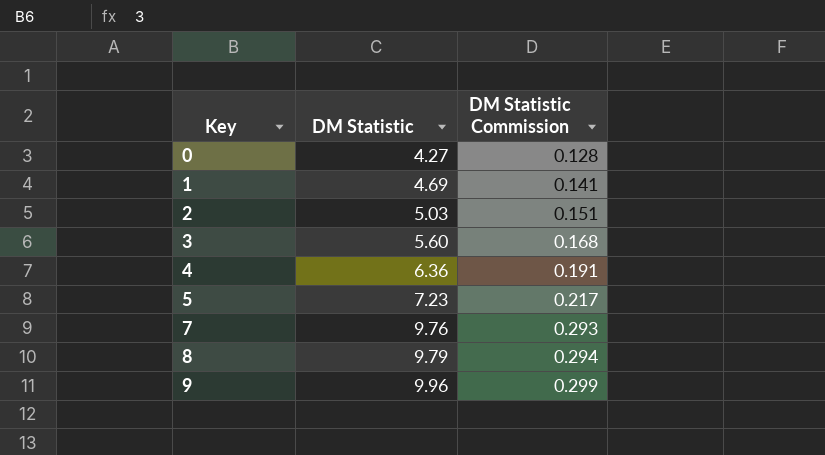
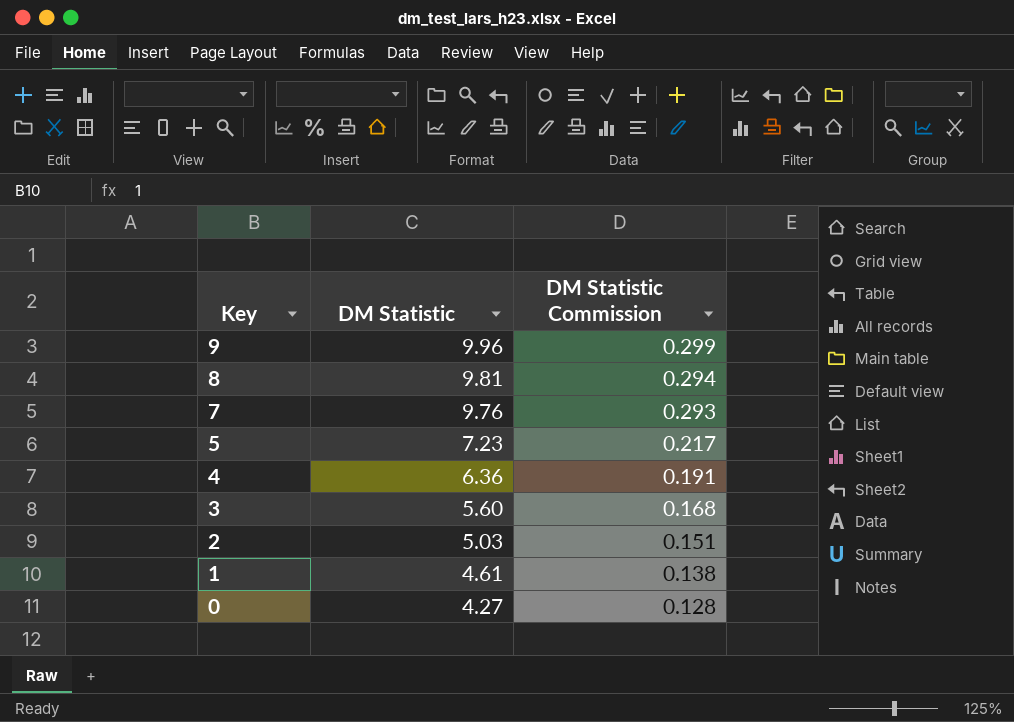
row order: Key ascending -> Key descending
8 | DM Statistic: 9.79 -> 9.81
1 | DM Statistic: 4.69 -> 4.61
1 | DM Statistic Commission: 0.141 -> 0.138

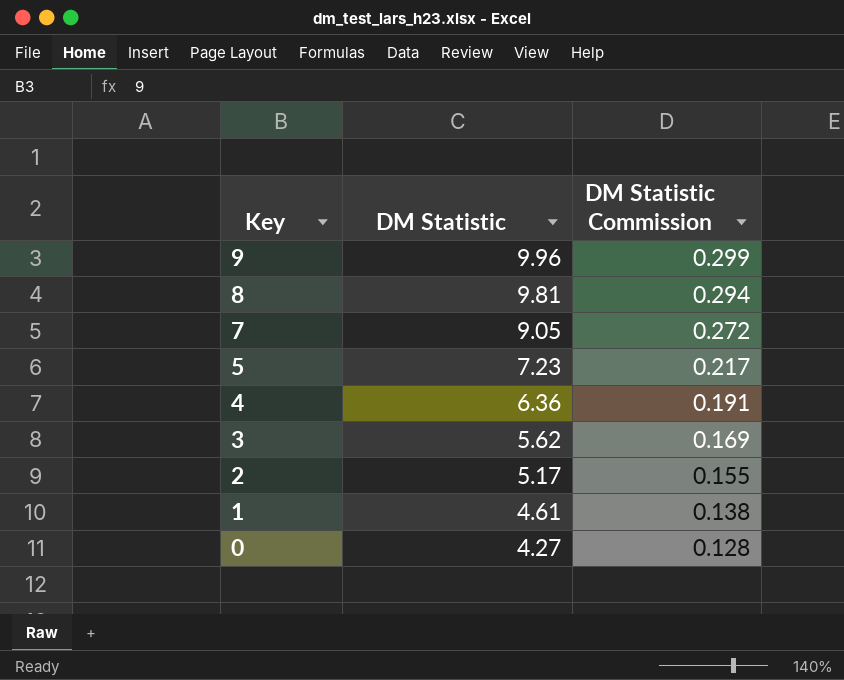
7 | DM Statistic: 9.76 -> 9.05
7 | DM Statistic Commission: 0.293 -> 0.272
3 | DM Statistic: 5.60 -> 5.62
3 | DM Statistic Commission: 0.168 -> 0.169
2 | DM Statistic: 5.03 -> 5.17
2 | DM Statistic Commission: 0.151 -> 0.155

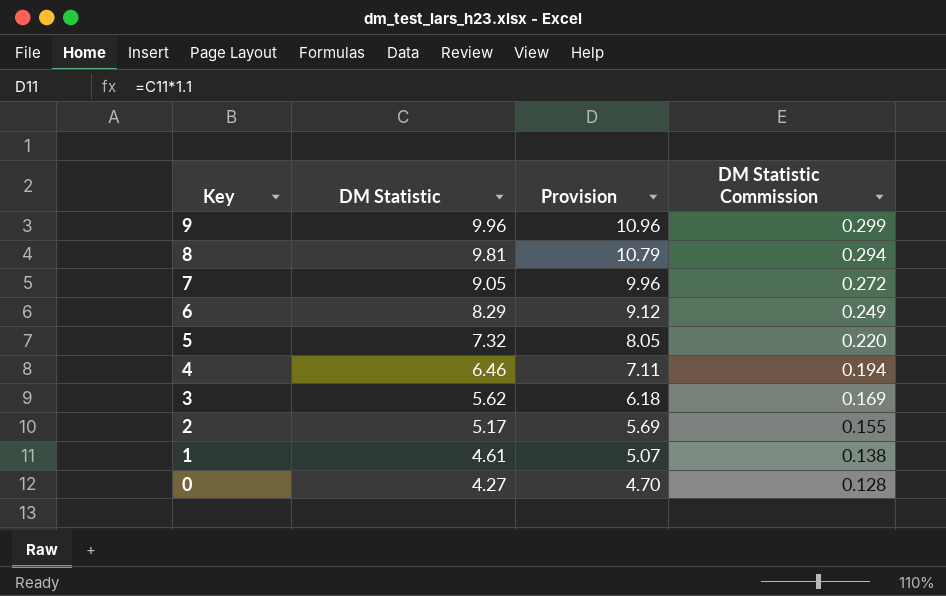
column Provision | formula: none -> [DM Statistic] * 1.1
row 6: none -> 8.29 | 9.12 | 0.249
5 | DM Statistic: 7.23 -> 7.32
5 | DM Statistic Commission: 0.217 -> 0.220
4 | DM Statistic: 6.36 -> 6.46
4 | DM Statistic Commission: 0.191 -> 0.194

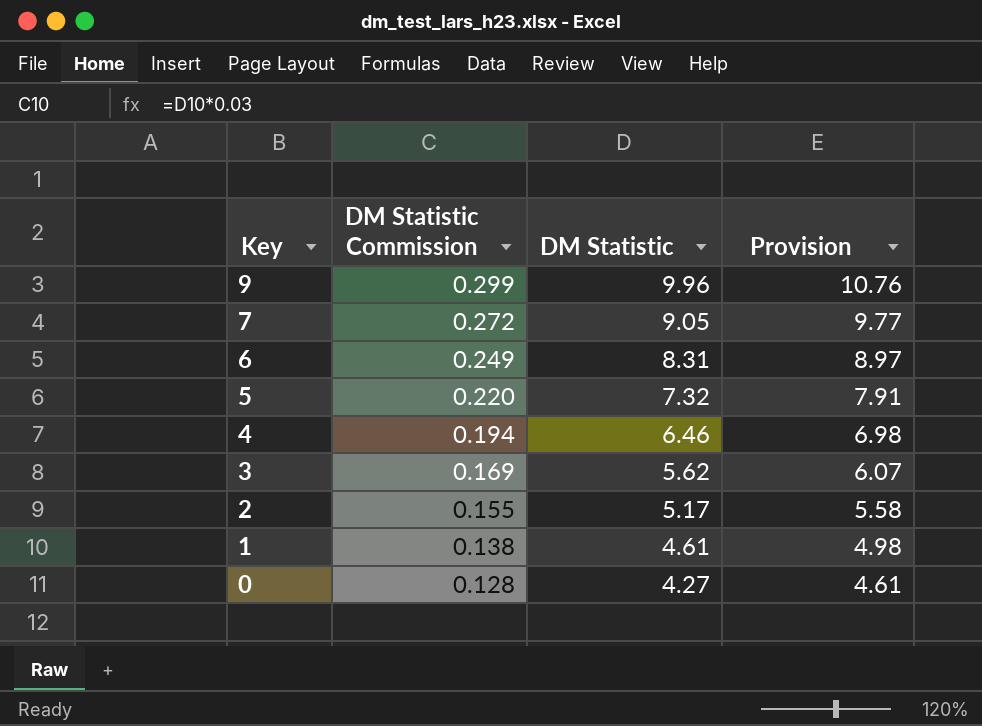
column DM Statistic Commission | position: 4 -> 2
column Provision | formula: [DM Statistic] * 1.1 -> [DM Statistic] * 1.08
row 8: 9.81 | 10.79 | 0.294 -> none
6 | DM Statistic: 8.29 -> 8.31

